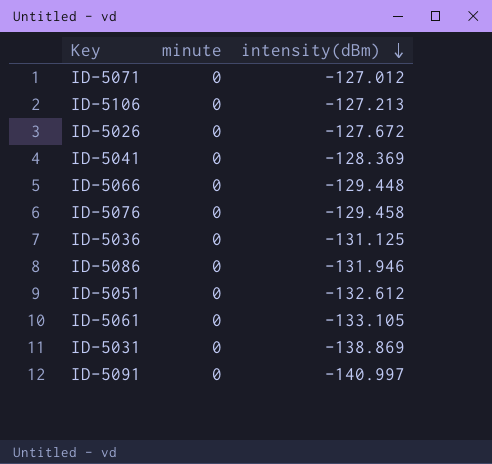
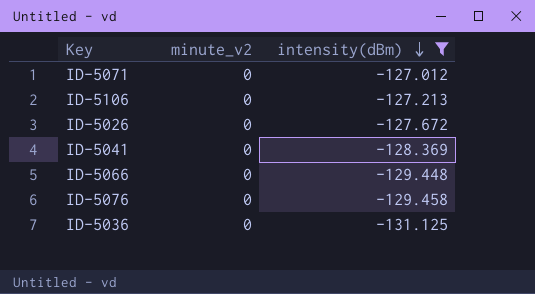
filter: none -> intensity(dBm) >= -131.125
column name: minute -> minute_v2

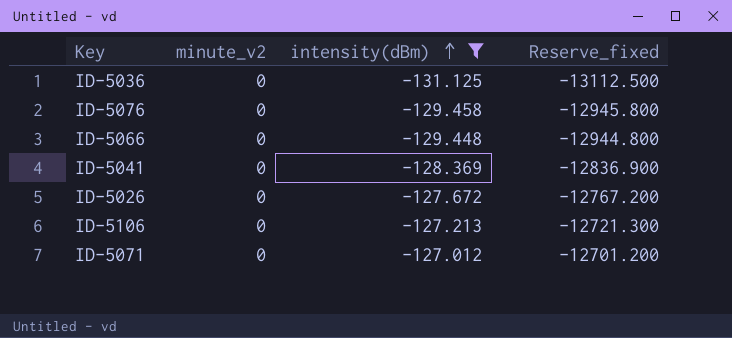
row order: intensity(dBm) descending -> intensity(dBm) ascending
column Reserve_fixed | formula: none -> [intensity(dBm)] * 100

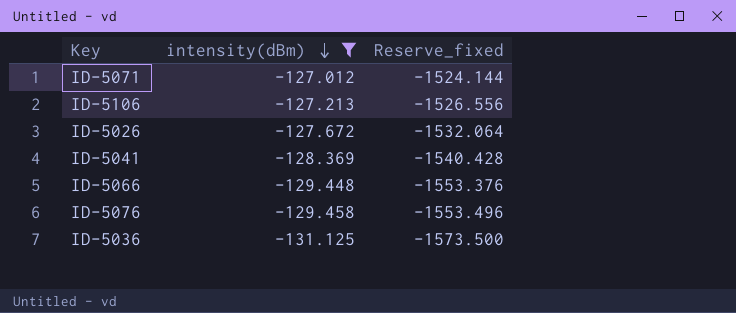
row order: intensity(dBm) ascending -> intensity(dBm) descending
column minute_v2 | position: 2 -> none
column Reserve_fixed | formula: [intensity(dBm)] * 100 -> [intensity(dBm)] * 12

